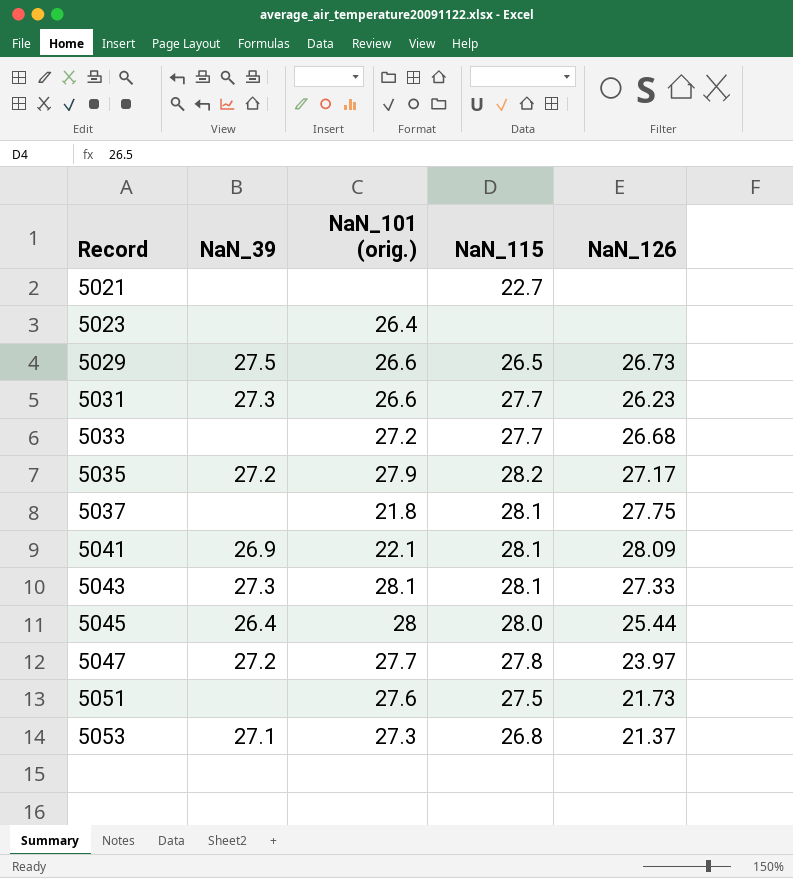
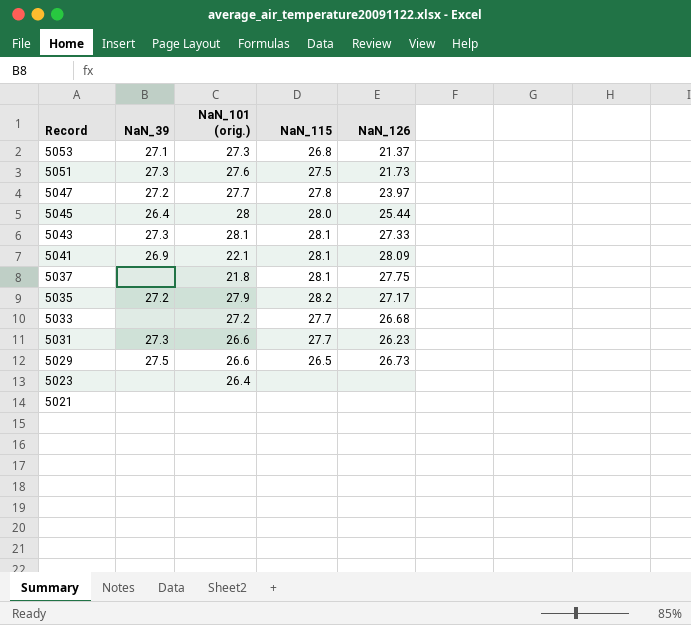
row order: Record ascending -> Record descending
5051 | NaN_39: none -> 27.3
5021 | NaN_115: 22.7 -> none

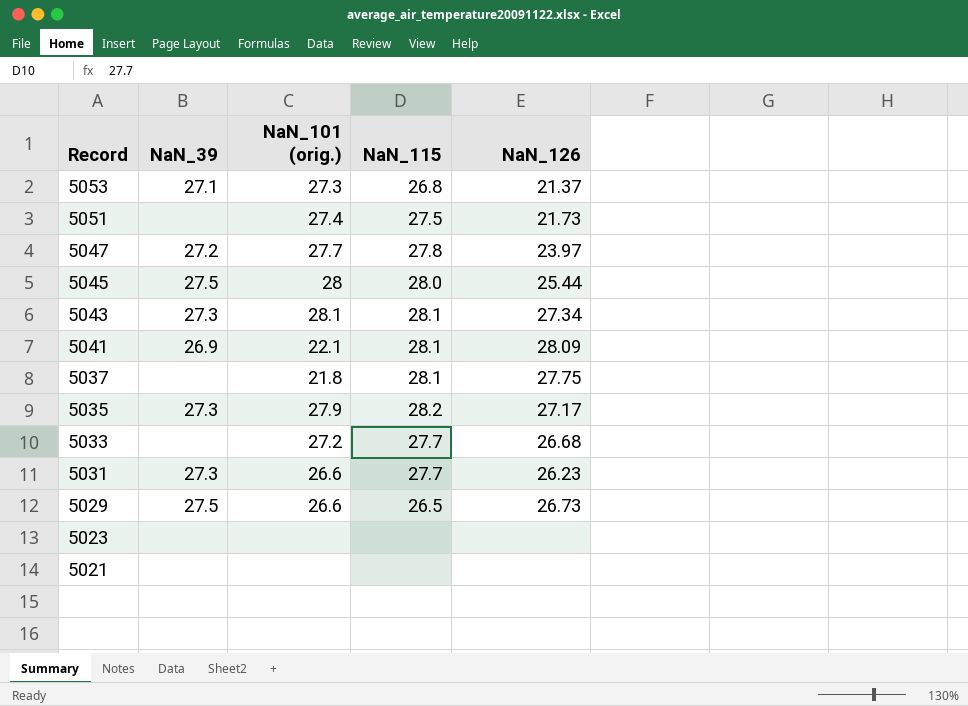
5051 | NaN_39: 27.3 -> none
5051 | NaN_101 (orig.): 27.6 -> 27.4
5045 | NaN_39: 26.4 -> 27.5
5043 | NaN_126: 27.33 -> 27.34
5035 | NaN_39: 27.2 -> 27.3
5023 | NaN_101 (orig.): 26.4 -> none

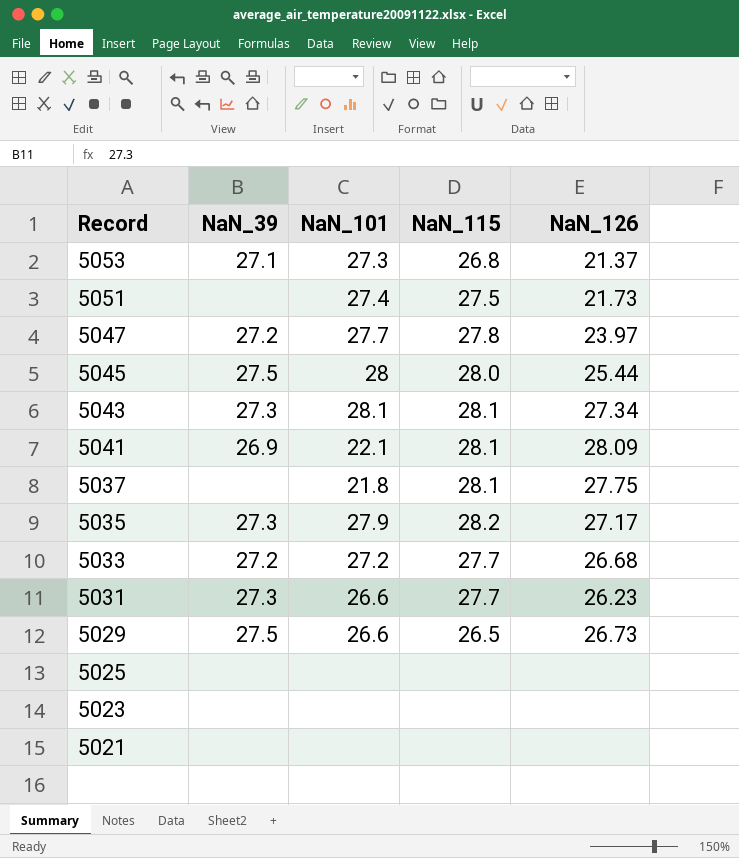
column name: NaN_101 (orig.) -> NaN_101
5033 | NaN_39: none -> 27.2
row 5025: none -> none | none | none | none

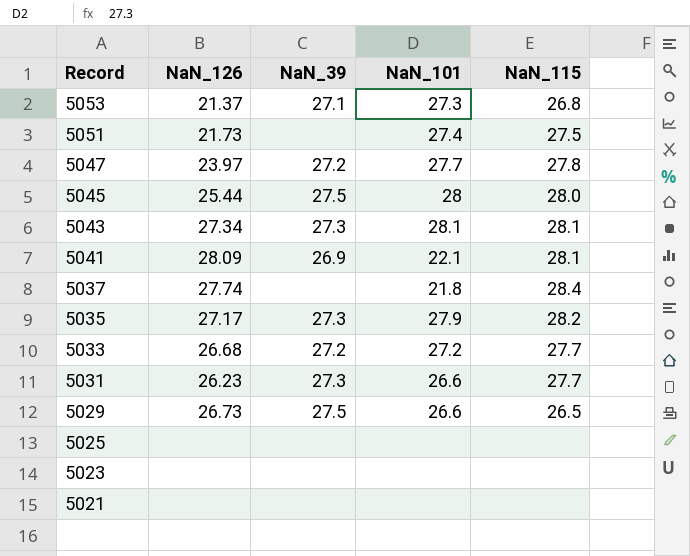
column NaN_126 | position: 5 -> 2
5037 | NaN_126: 27.75 -> 27.74
5037 | NaN_115: 28.1 -> 28.4

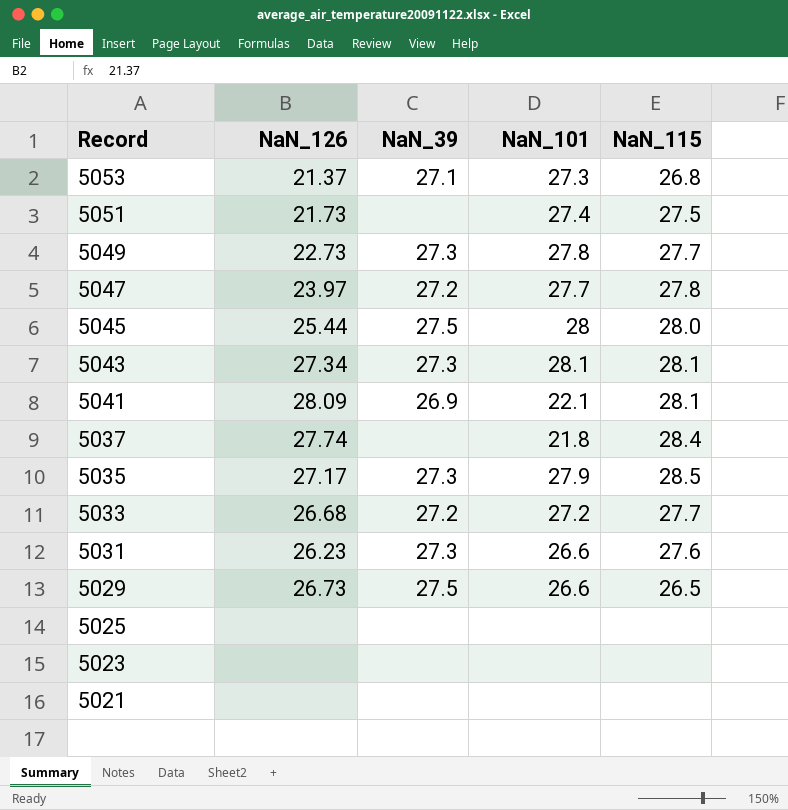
row 5049: none -> 22.73 | 27.3 | 27.8 | 27.7
5035 | NaN_115: 28.2 -> 28.5
5031 | NaN_115: 27.7 -> 27.6

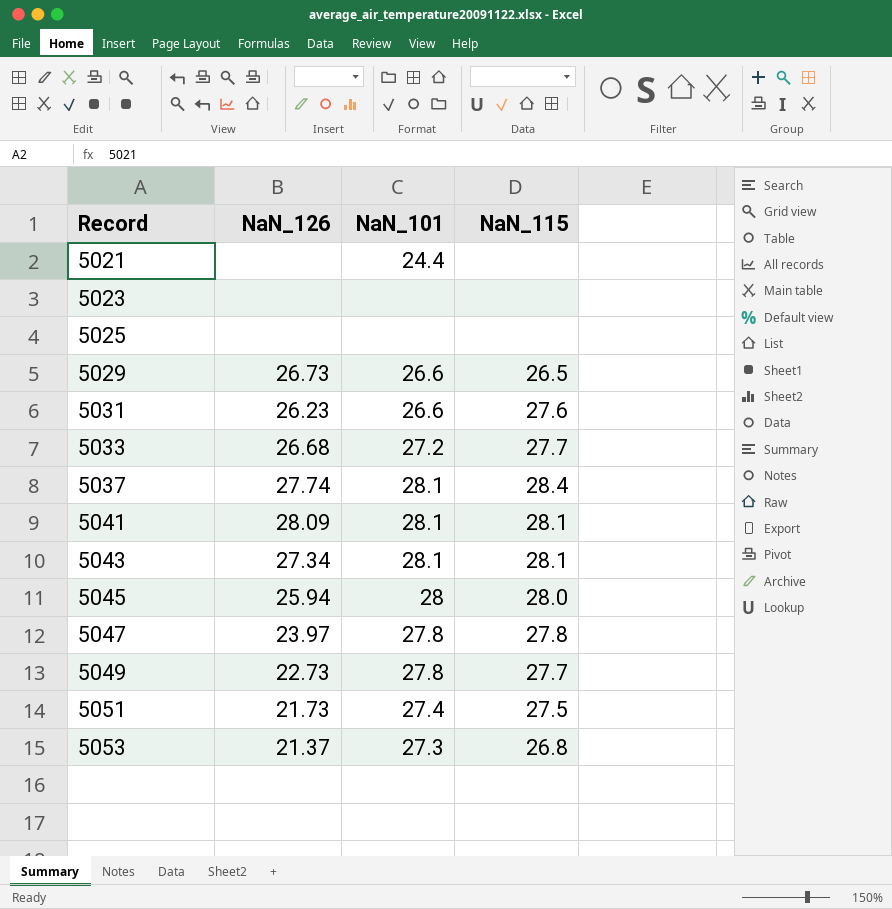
row order: Record descending -> Record ascending
column NaN_39 | position: 3 -> none
row 5035: 27.17 | 27.3 | 27.9 | 28.5 -> none
5021 | NaN_101: none -> 24.4
5037 | NaN_101: 21.8 -> 28.1
5041 | NaN_101: 22.1 -> 28.1
5045 | NaN_126: 25.44 -> 25.94
5047 | NaN_101: 27.7 -> 27.8

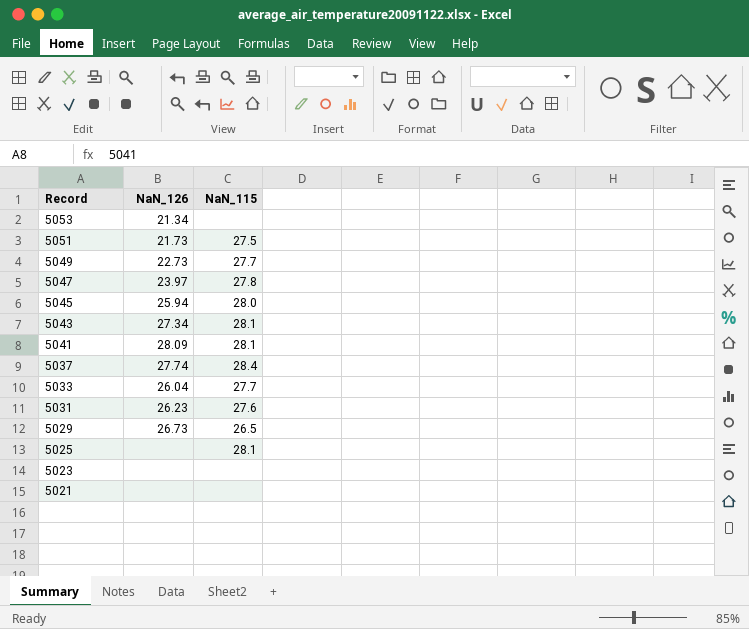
row order: Record ascending -> Record descending
column NaN_101 | position: 3 -> none
5053 | NaN_126: 21.37 -> 21.34
5053 | NaN_115: 26.8 -> none
5033 | NaN_126: 26.68 -> 26.04
5025 | NaN_115: none -> 28.1

